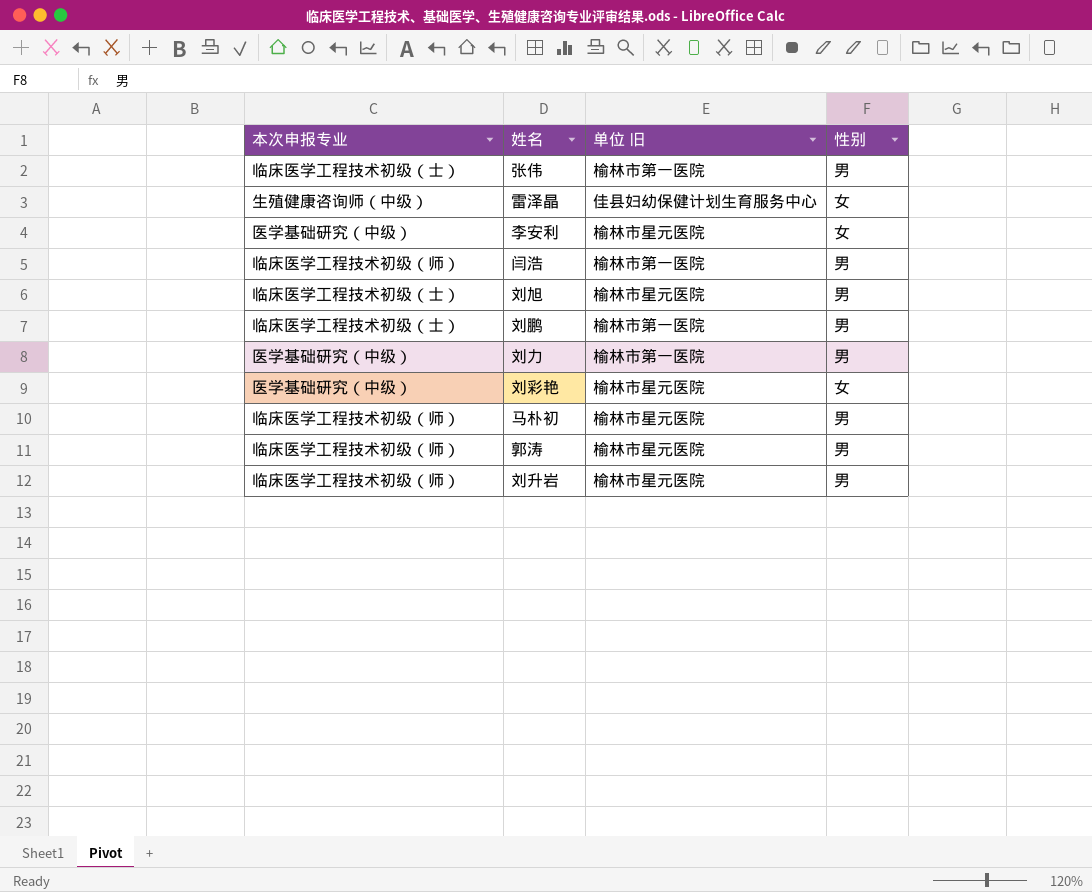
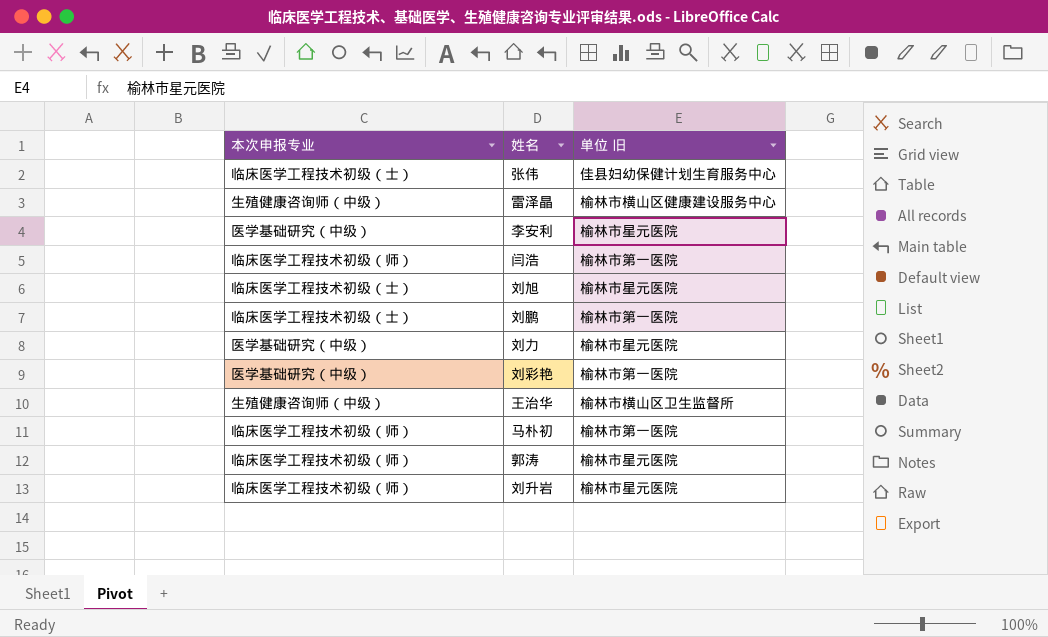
column 性别 | position: 4 -> none
张伟 | 单位 旧: 榆林市第一医院 -> 佳县妇幼保健计划生育服务中心
雷泽晶 | 单位 旧: 佳县妇幼保健计划生育服务中心 -> 榆林市横山区健康建设服务中心
刘力 | 单位 旧: 榆林市第一医院 -> 榆林市星元医院
刘彩艳 | 单位 旧: 榆林市星元医院 -> 榆林市第一医院
row 王治华: none -> 生殖健康咨询师（中级） | 榆林市横山区卫生监督所
马朴初 | 单位 旧: 榆林市星元医院 -> 榆林市第一医院

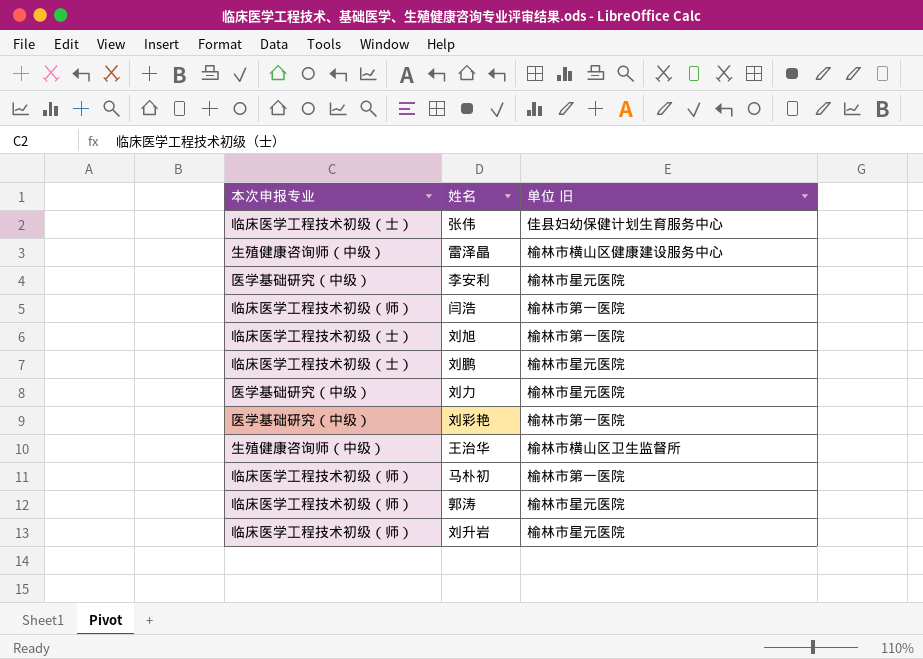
刘旭 | 单位 旧: 榆林市星元医院 -> 榆林市第一医院
刘鹏 | 单位 旧: 榆林市第一医院 -> 榆林市星元医院

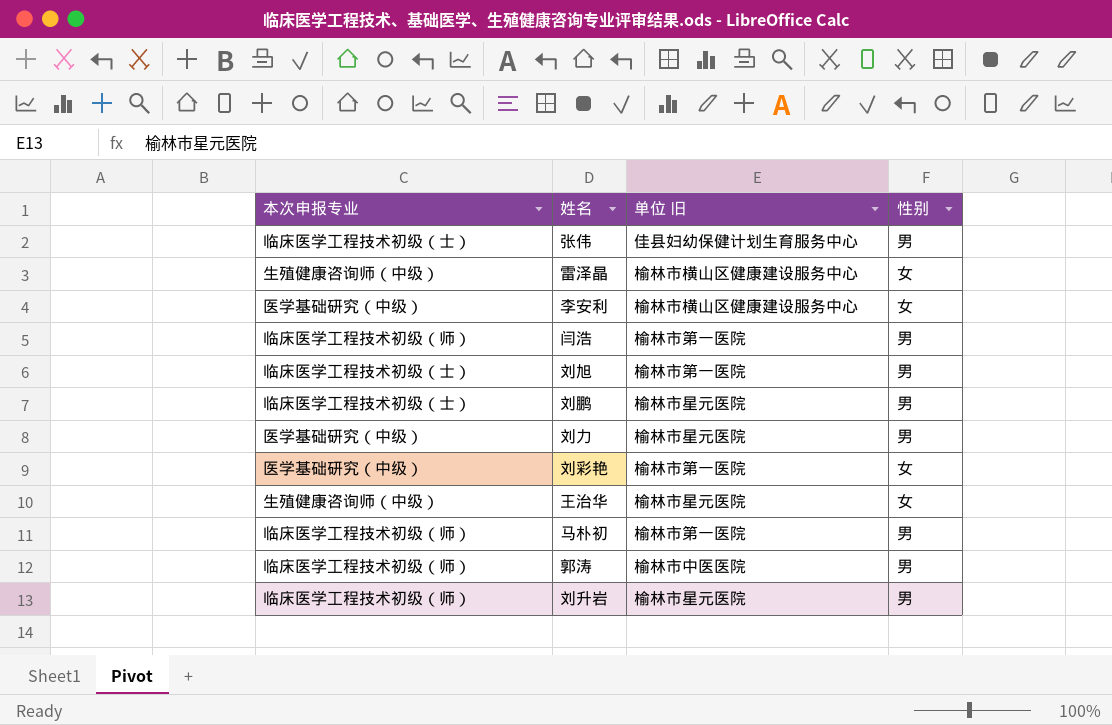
column 性别 | position: none -> 4
李安利 | 单位 旧: 榆林市星元医院 -> 榆林市横山区健康建设服务中心
王治华 | 单位 旧: 榆林市横山区卫生监督所 -> 榆林市星元医院
郭涛 | 单位 旧: 榆林市星元医院 -> 榆林市中医医院

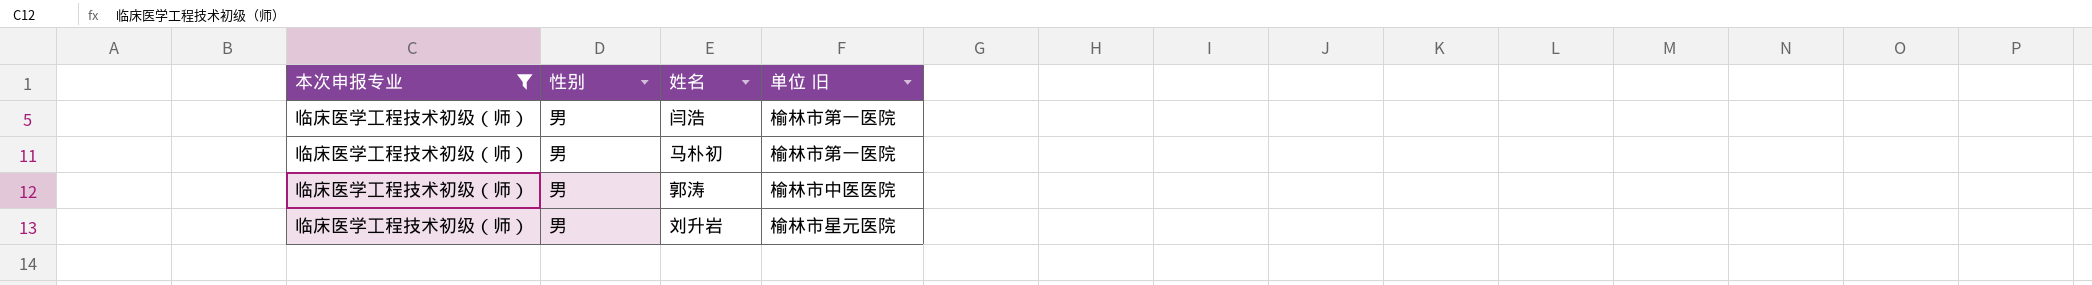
filter: none -> 本次申报专业 = 临床医学工程技术初级（师）
column 性别 | position: 4 -> 2

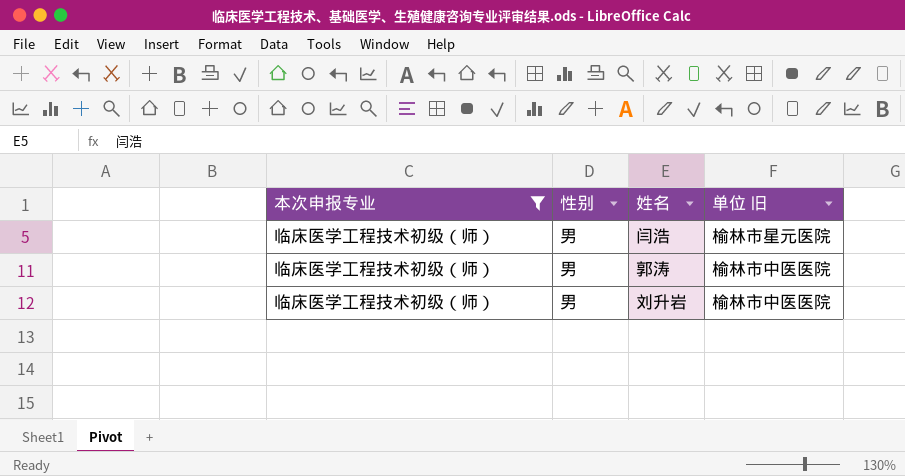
row 马朴初: 临床医学工程技术初级（师） | 男 | 榆林市第一医院 -> none
闫浩 | 单位 旧: 榆林市第一医院 -> 榆林市星元医院
刘升岩 | 单位 旧: 榆林市星元医院 -> 榆林市中医医院

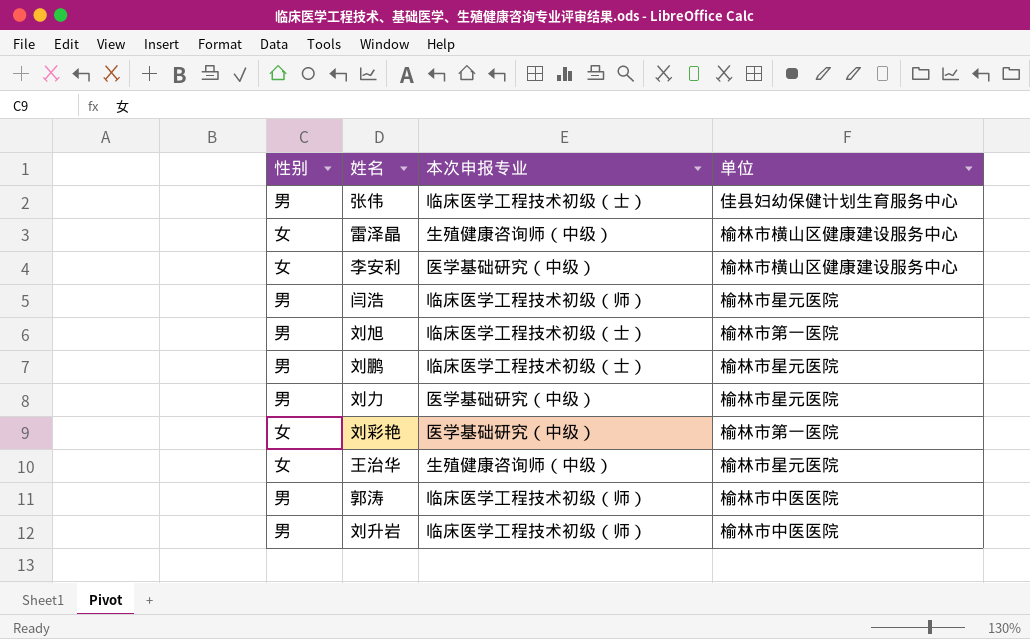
filter: 本次申报专业 = 临床医学工程技术初级（师） -> none
column 本次申报专业 | position: 1 -> 3
column name: 单位 旧 -> 单位

